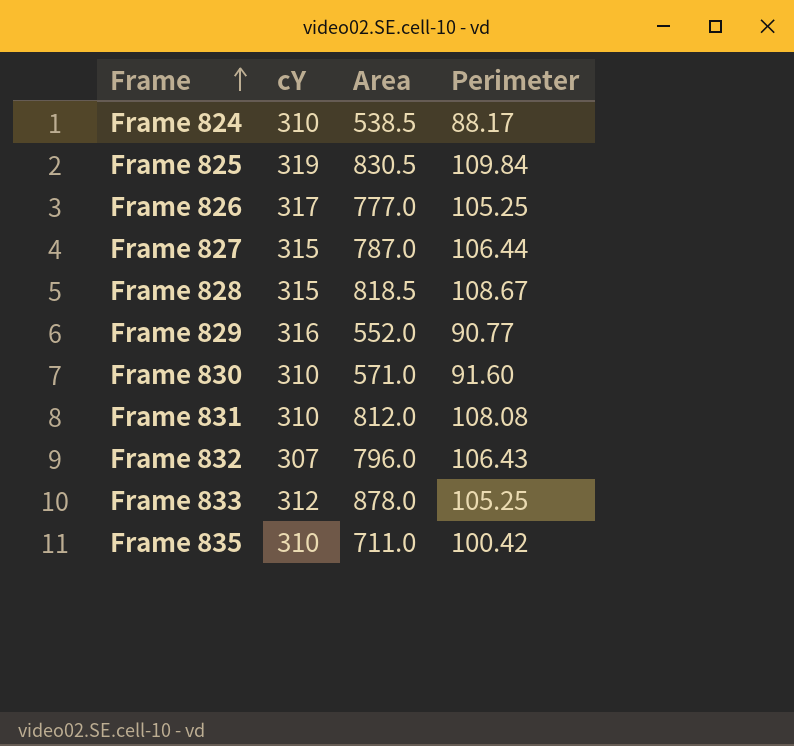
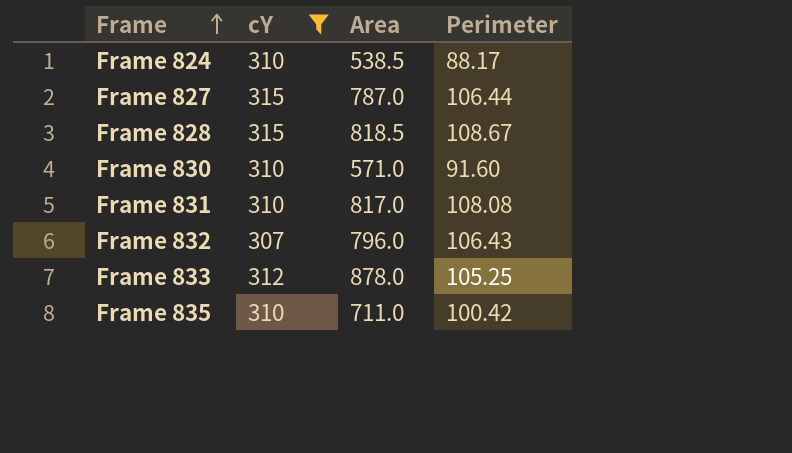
filter: none -> cY <= 315
Frame 831 | Area: 812.0 -> 817.0

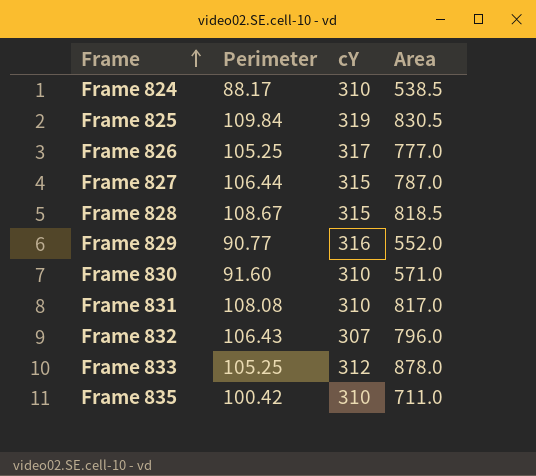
filter: cY <= 315 -> none
column Perimeter | position: 4 -> 2

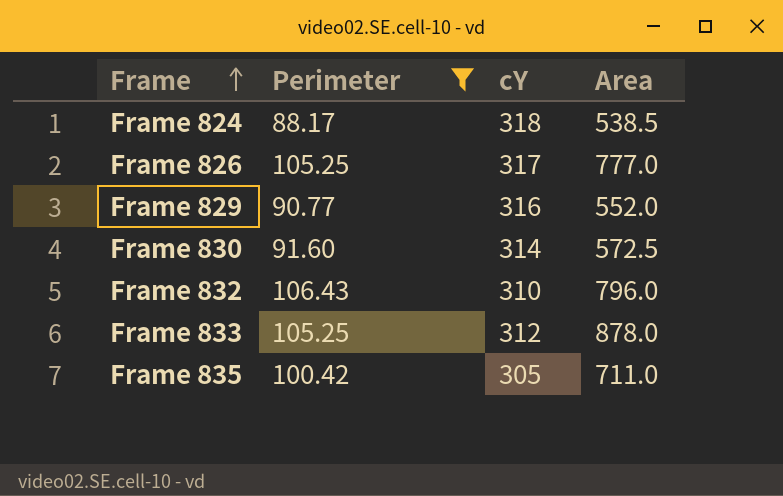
filter: none -> Perimeter <= 106.43
Frame 824 | cY: 310 -> 318
Frame 830 | cY: 310 -> 314
Frame 830 | Area: 571.0 -> 572.5
Frame 832 | cY: 307 -> 310
Frame 835 | cY: 310 -> 305

